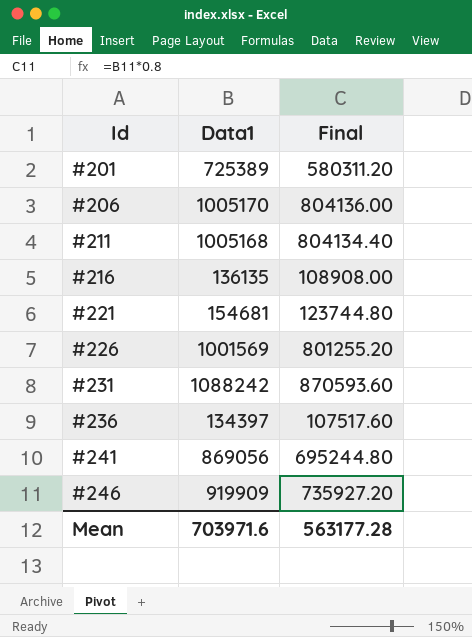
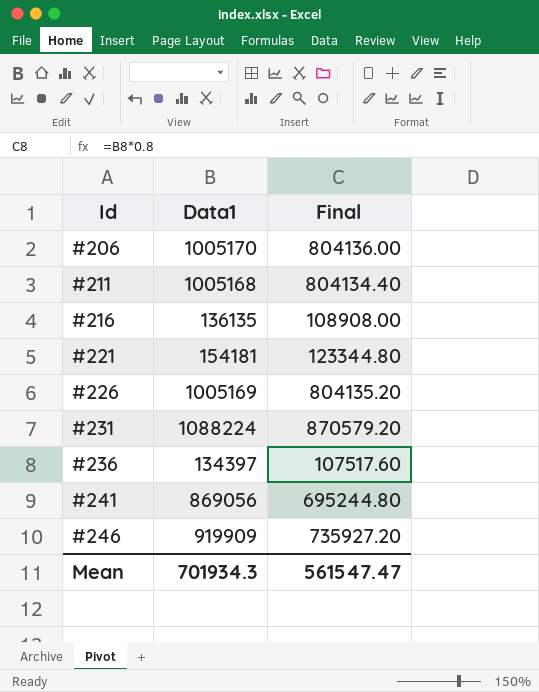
row #201: 725389 | 580311.20 -> none
#221 | Data1: 154681 -> 154181
#221 | Final: 123744.80 -> 123344.80
#226 | Data1: 1001569 -> 1005169
#226 | Final: 801255.20 -> 804135.20
#231 | Data1: 1088242 -> 1088224
#231 | Final: 870593.60 -> 870579.20
Mean | Data1: 703971.6 -> 701934.3
Mean | Final: 563177.28 -> 561547.47

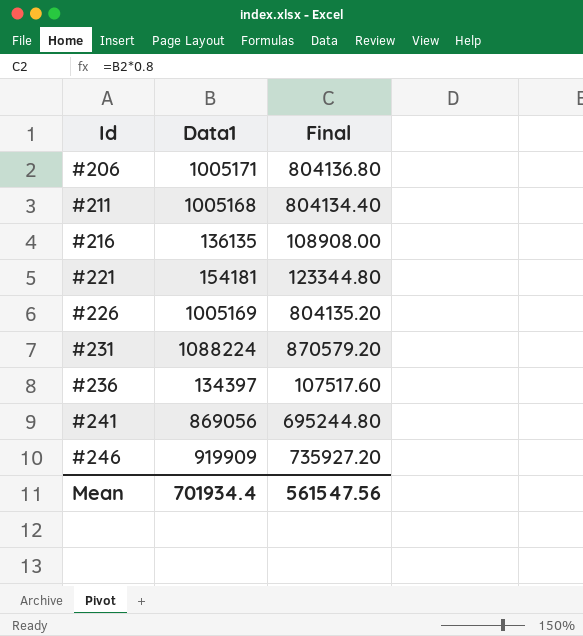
#206 | Data1: 1005170 -> 1005171
#206 | Final: 804136.00 -> 804136.80
Mean | Data1: 701934.3 -> 701934.4
Mean | Final: 561547.47 -> 561547.56

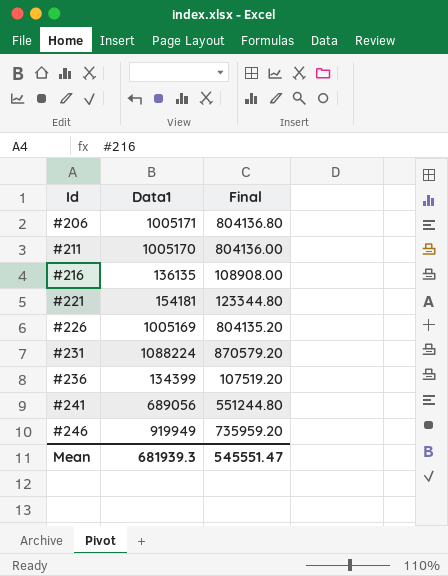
#211 | Data1: 1005168 -> 1005170
#211 | Final: 804134.40 -> 804136.00
#236 | Data1: 134397 -> 134399
#236 | Final: 107517.60 -> 107519.20
#241 | Data1: 869056 -> 689056
#241 | Final: 695244.80 -> 551244.80
#246 | Data1: 919909 -> 919949
#246 | Final: 735927.20 -> 735959.20
Mean | Data1: 701934.4 -> 681939.3
Mean | Final: 561547.56 -> 545551.47

